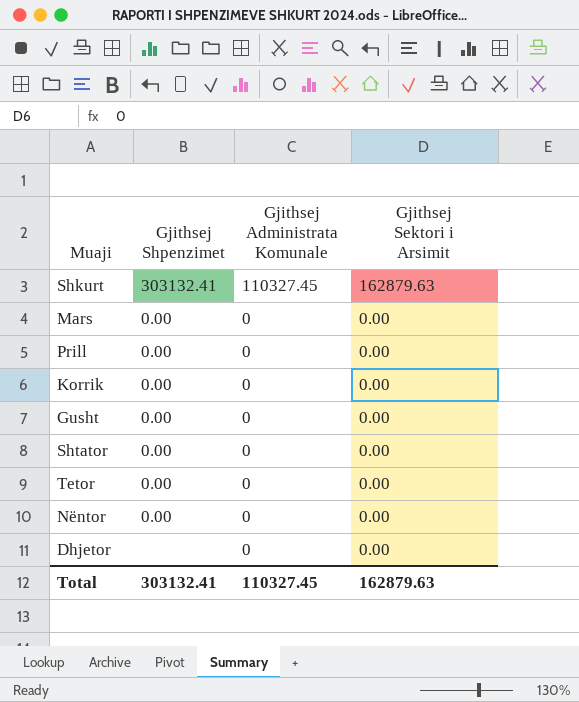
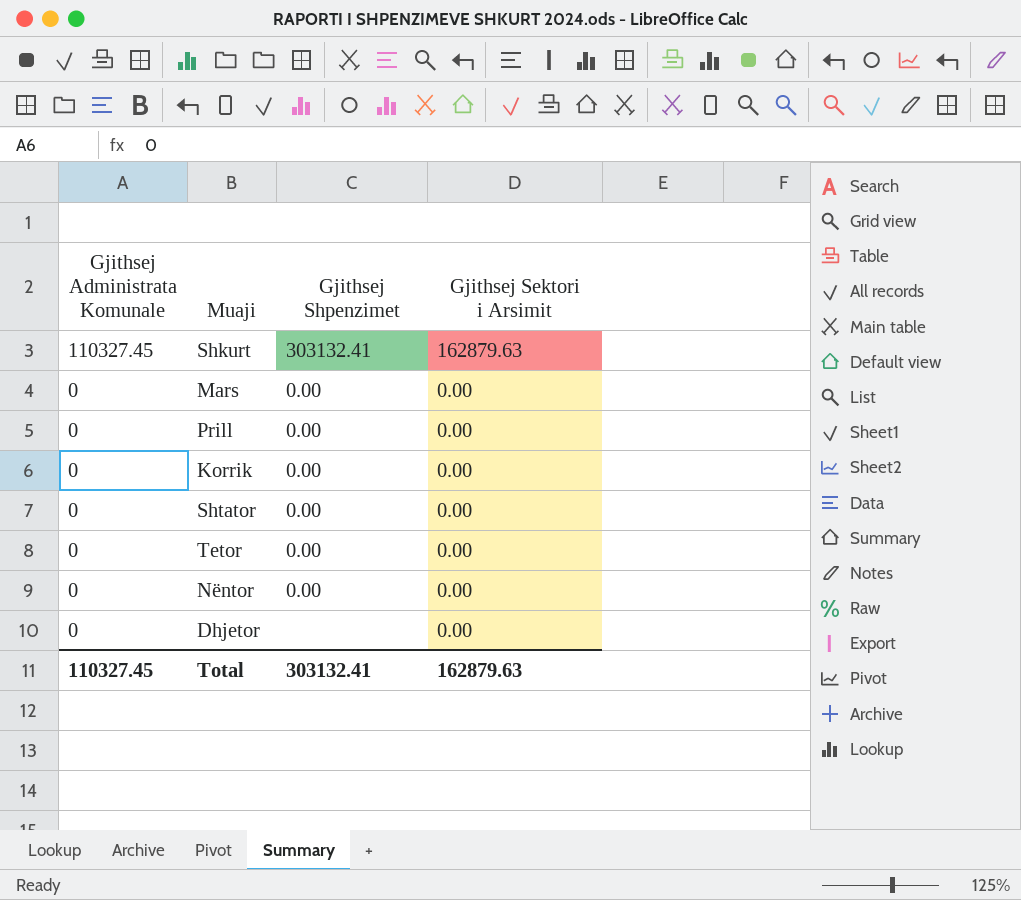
column Gjithsej Administrata Komunale | position: 3 -> 1
row Gusht: 0.00 | 0 | 0.00 -> none

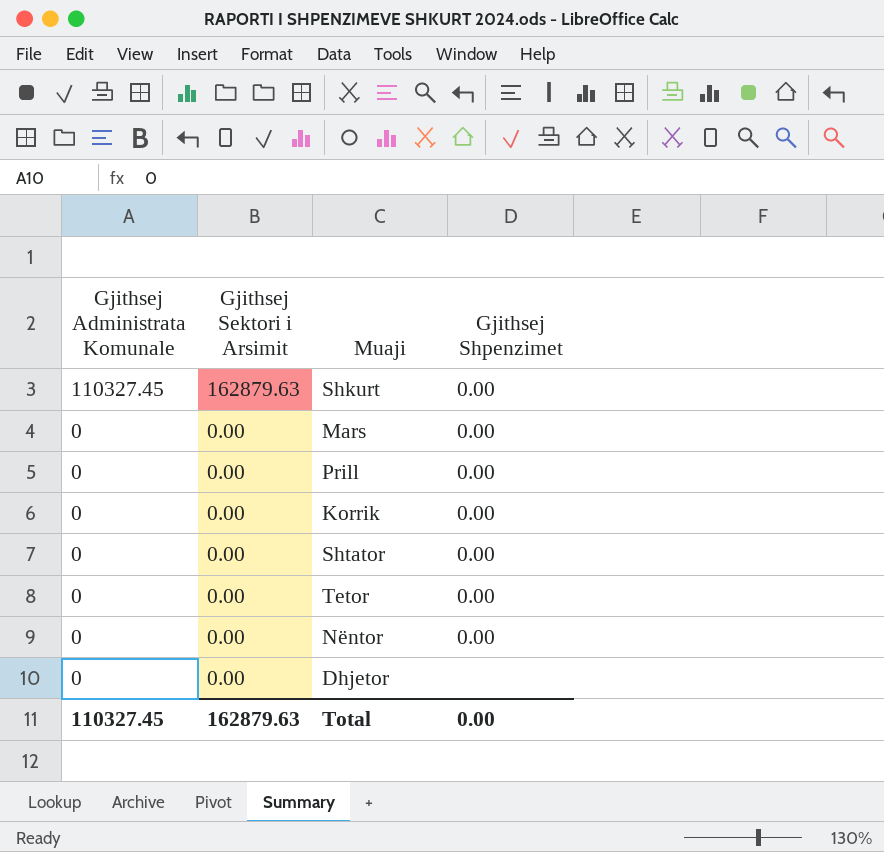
column Gjithsej Sektori i Arsimit | position: 4 -> 2
Shkurt | Gjithsej Shpenzimet: 303132.41 -> 0.00
Total | Gjithsej Shpenzimet: 303132.41 -> 0.00

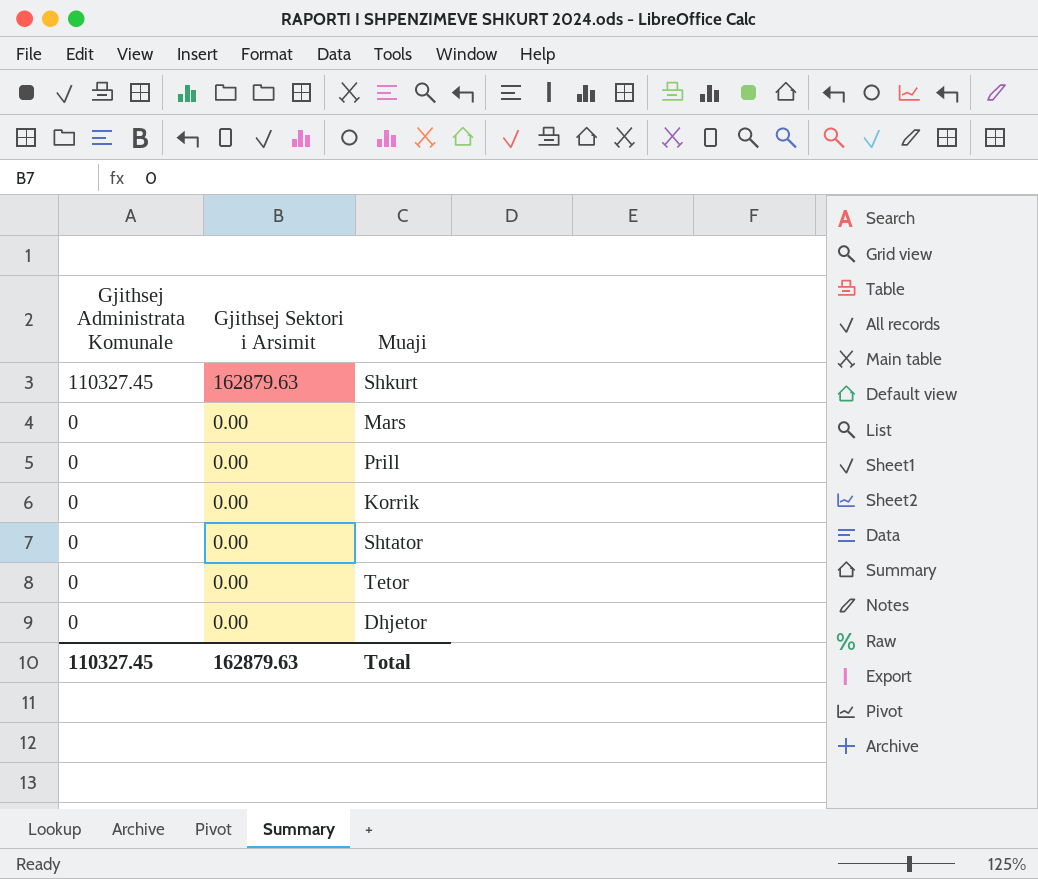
column Gjithsej Shpenzimet | position: 4 -> none
row Nëntor: 0 | 0.00 | 0.00 -> none

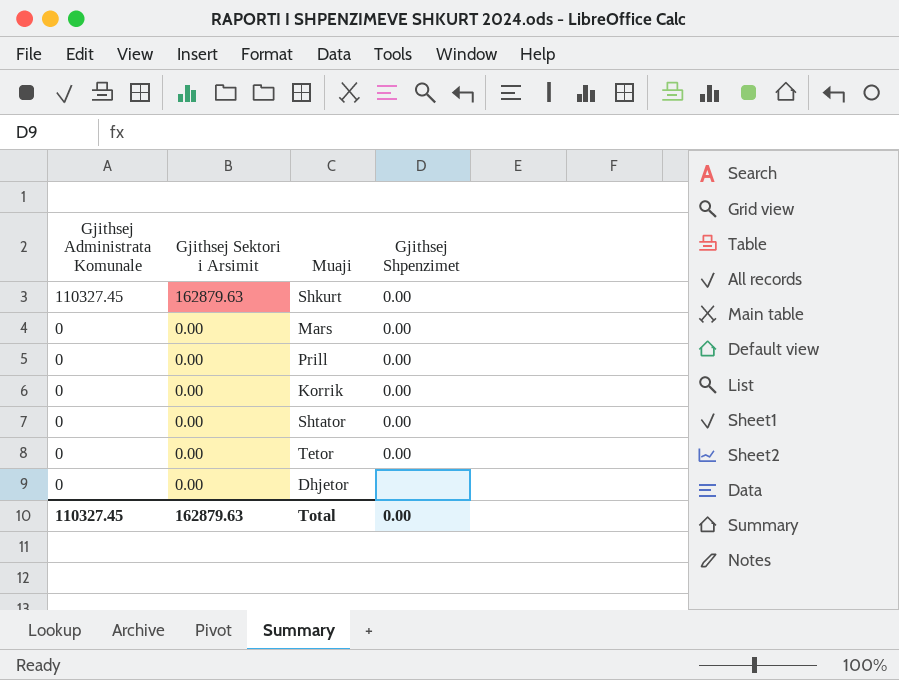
column Gjithsej Shpenzimet | position: none -> 4

